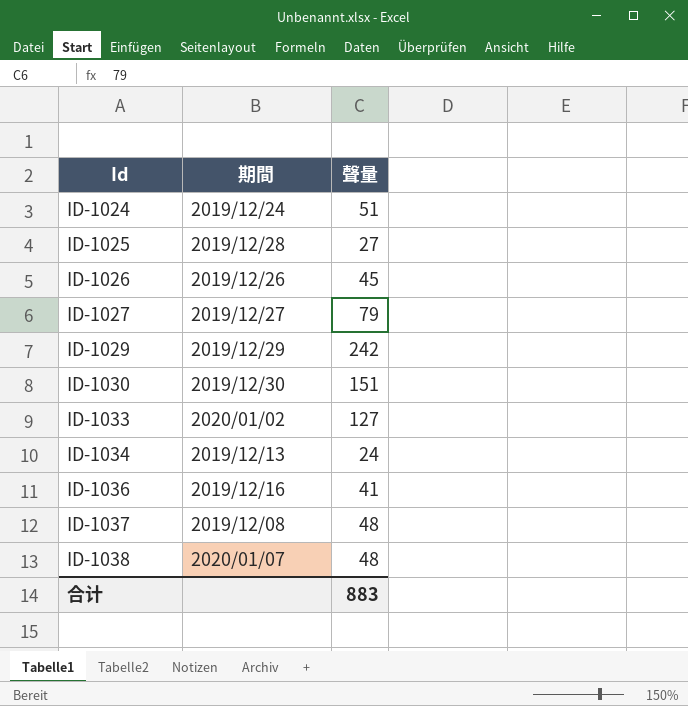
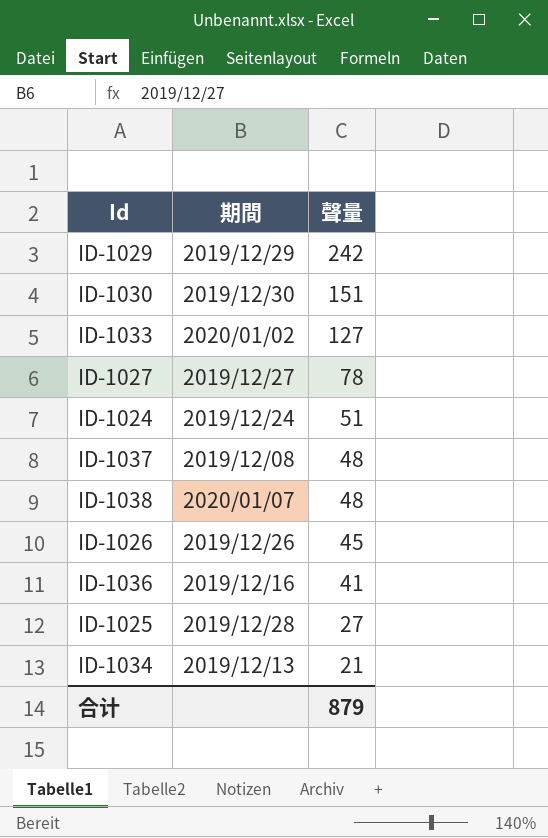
row order: Id ascending -> 聲量 descending
ID-1027 | 聲量: 79 -> 78
ID-1034 | 聲量: 24 -> 21
合计 | 聲量: 883 -> 879

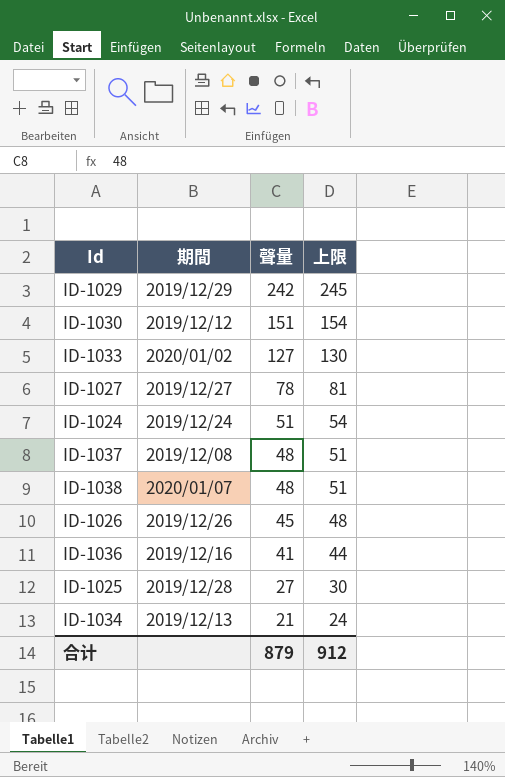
column 上限 | formula: none -> [聲量] + 3
ID-1030 | 期間: 2019/12/30 -> 2019/12/12

